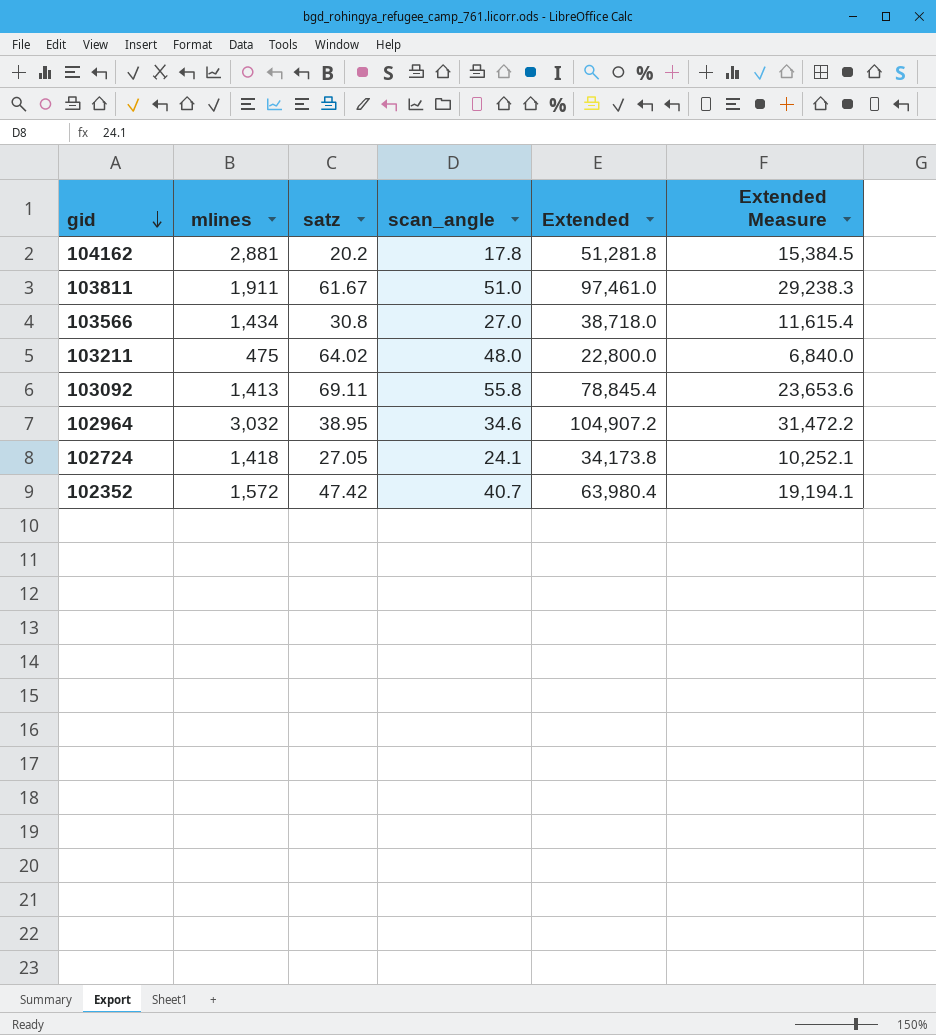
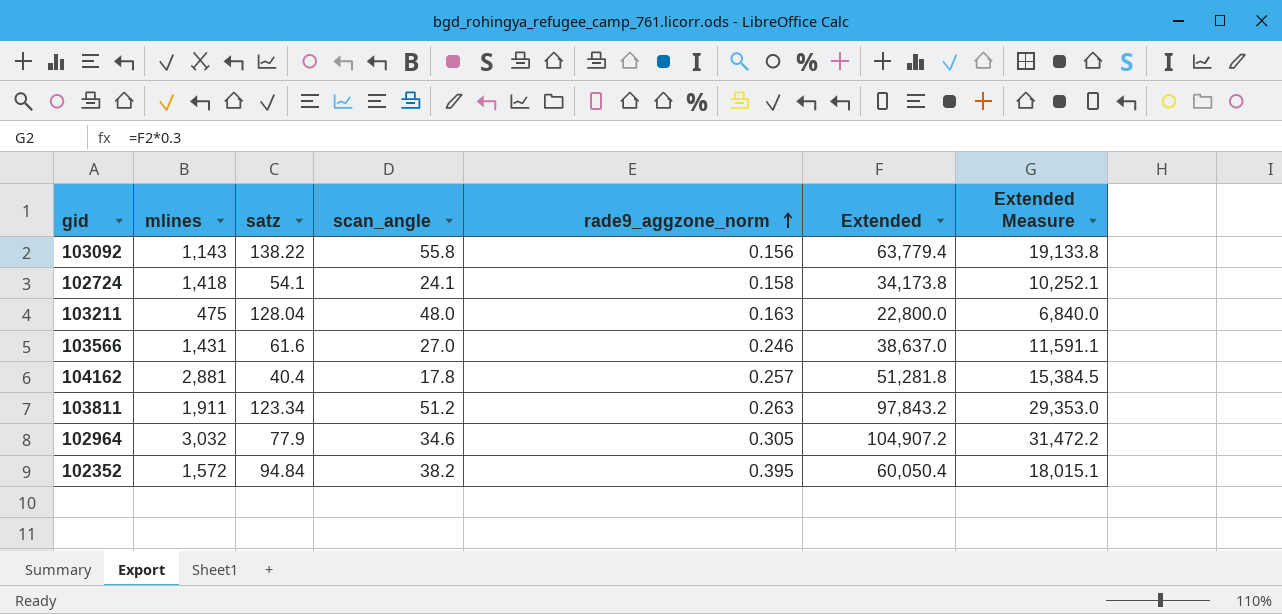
row order: gid descending -> rade9_aggzone_norm ascending
column rade9_aggzone_norm | position: none -> 5
103092 | mlines: 1,413 -> 1,143
103092 | satz: 69.11 -> 138.22
103092 | Extended: 78,845.4 -> 63,779.4
103092 | Extended Measure: 23,653.6 -> 19,133.8
102724 | satz: 27.05 -> 54.1
103211 | satz: 64.02 -> 128.04
103566 | mlines: 1,434 -> 1,431
103566 | satz: 30.8 -> 61.6
103566 | Extended: 38,718.0 -> 38,637.0
103566 | Extended Measure: 11,615.4 -> 11,591.1
104162 | satz: 20.2 -> 40.4
103811 | satz: 61.67 -> 123.34
103811 | scan_angle: 51.0 -> 51.2
103811 | Extended: 97,461.0 -> 97,843.2
103811 | Extended Measure: 29,238.3 -> 29,353.0
102964 | satz: 38.95 -> 77.9
102352 | satz: 47.42 -> 94.84
102352 | scan_angle: 40.7 -> 38.2
102352 | Extended: 63,980.4 -> 60,050.4
102352 | Extended Measure: 19,194.1 -> 18,015.1

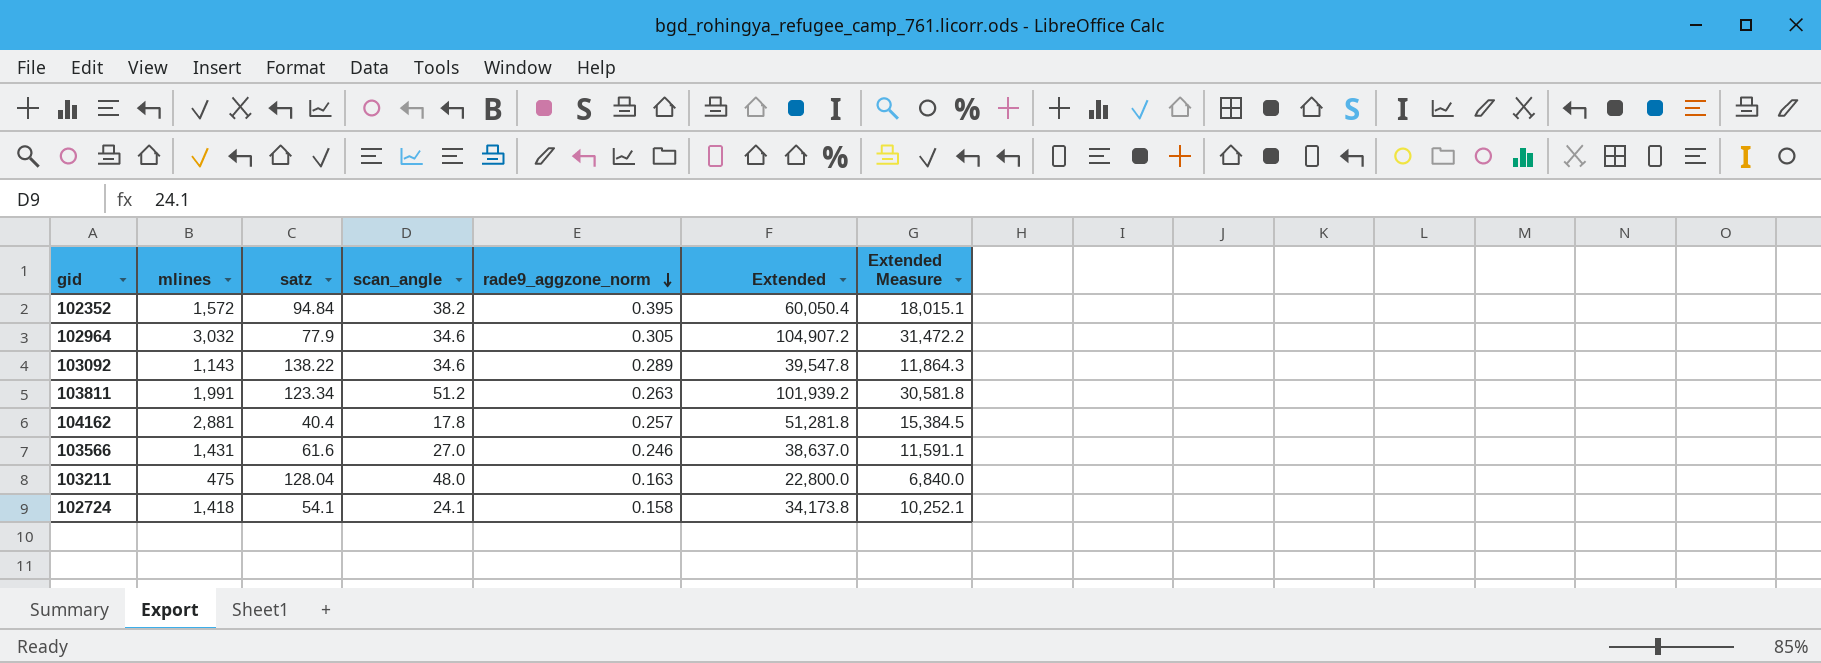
row order: rade9_aggzone_norm ascending -> rade9_aggzone_norm descending
103092 | scan_angle: 55.8 -> 34.6
103092 | rade9_aggzone_norm: 0.156 -> 0.289
103092 | Extended: 63,779.4 -> 39,547.8
103092 | Extended Measure: 19,133.8 -> 11,864.3
103811 | mlines: 1,911 -> 1,991
103811 | Extended: 97,843.2 -> 101,939.2
103811 | Extended Measure: 29,353.0 -> 30,581.8

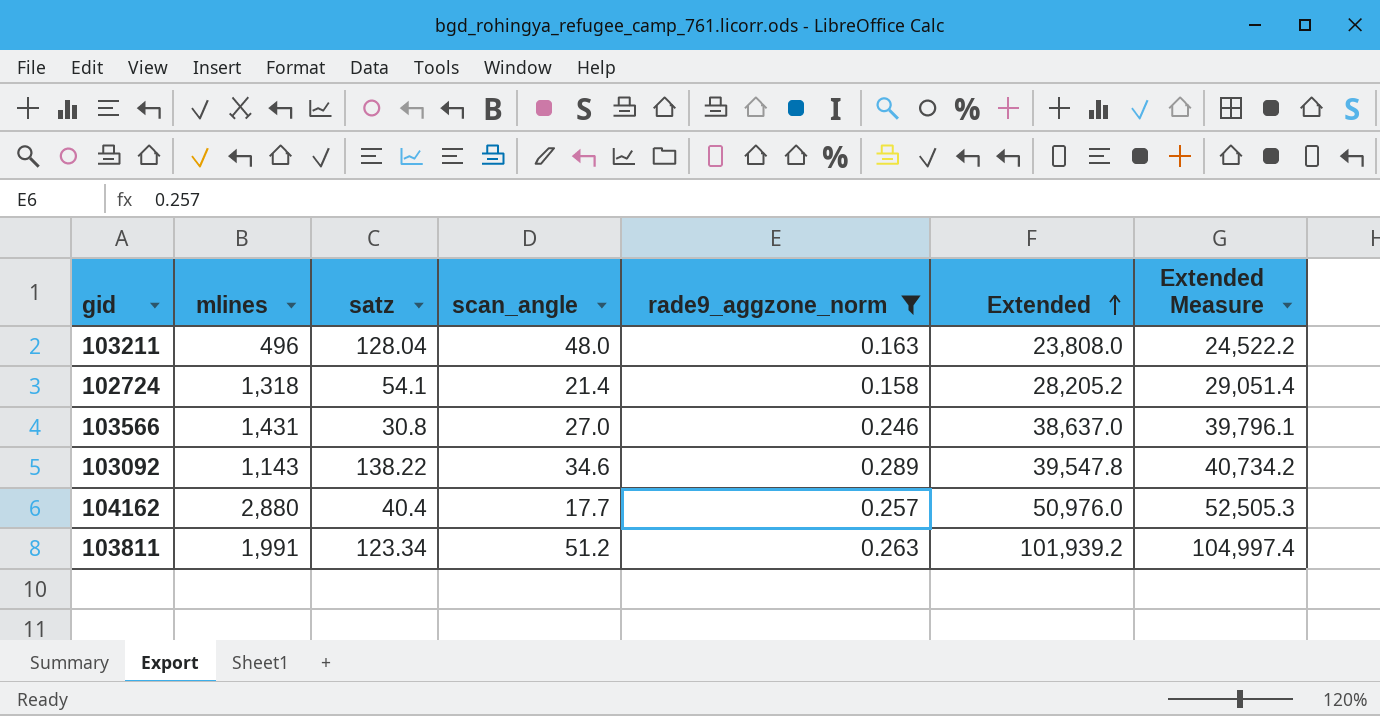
filter: none -> rade9_aggzone_norm <= 0.289
row order: rade9_aggzone_norm descending -> Extended ascending
column Extended Measure | formula: [Extended] * 0.3 -> [Extended] * 1.03
103211 | mlines: 475 -> 496
103211 | Extended: 22,800.0 -> 23,808.0
102724 | mlines: 1,418 -> 1,318
102724 | scan_angle: 24.1 -> 21.4
102724 | Extended: 34,173.8 -> 28,205.2
103566 | satz: 61.6 -> 30.8
104162 | mlines: 2,881 -> 2,880
104162 | scan_angle: 17.8 -> 17.7
104162 | Extended: 51,281.8 -> 50,976.0

